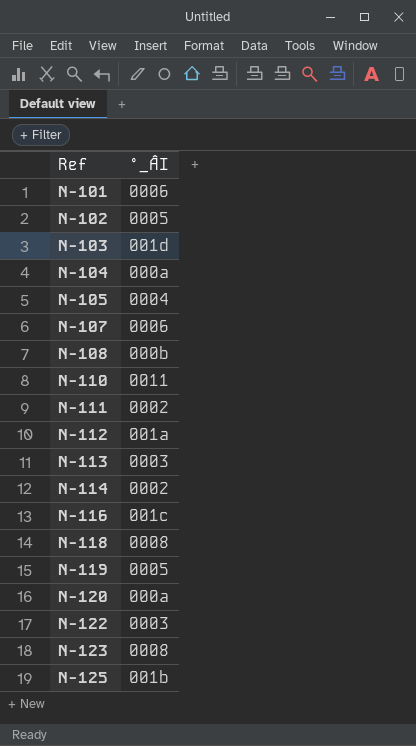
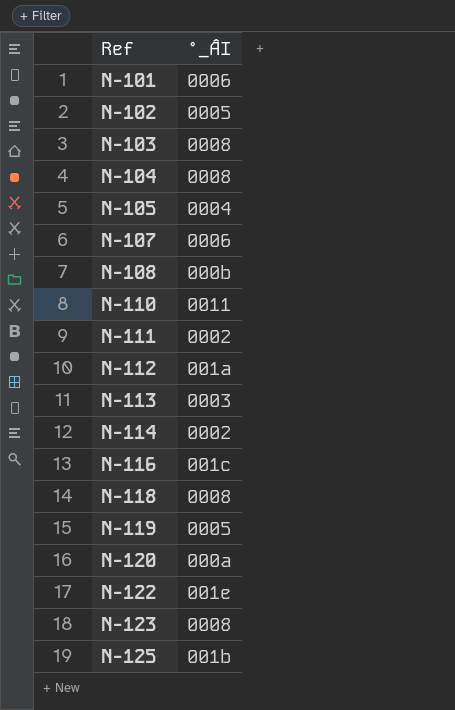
N-103 | °_ÂI: 001d -> 0008
N-104 | °_ÂI: 000a -> 0008
N-122 | °_ÂI: 0003 -> 001e

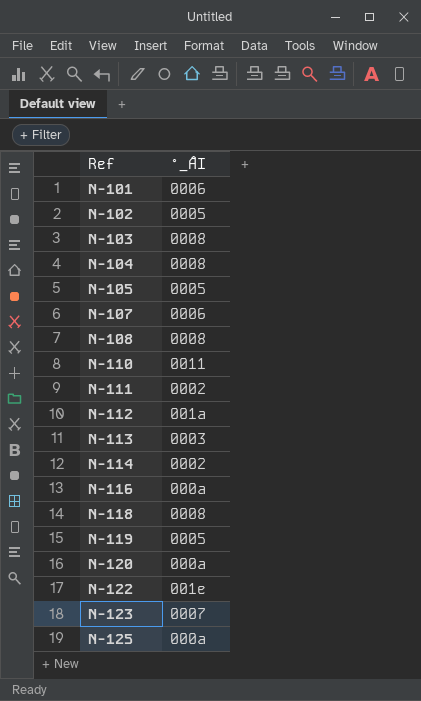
N-105 | °_ÂI: 0004 -> 0005
N-108 | °_ÂI: 000b -> 0008
N-116 | °_ÂI: 001c -> 000a
N-123 | °_ÂI: 0008 -> 0007
N-125 | °_ÂI: 001b -> 000a

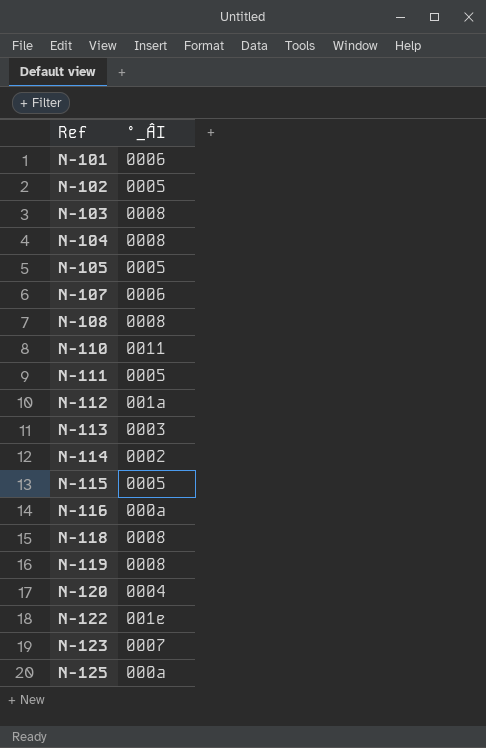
N-111 | °_ÂI: 0002 -> 0005
row N-115: none -> 0005
N-119 | °_ÂI: 0005 -> 0008
N-120 | °_ÂI: 000a -> 0004

